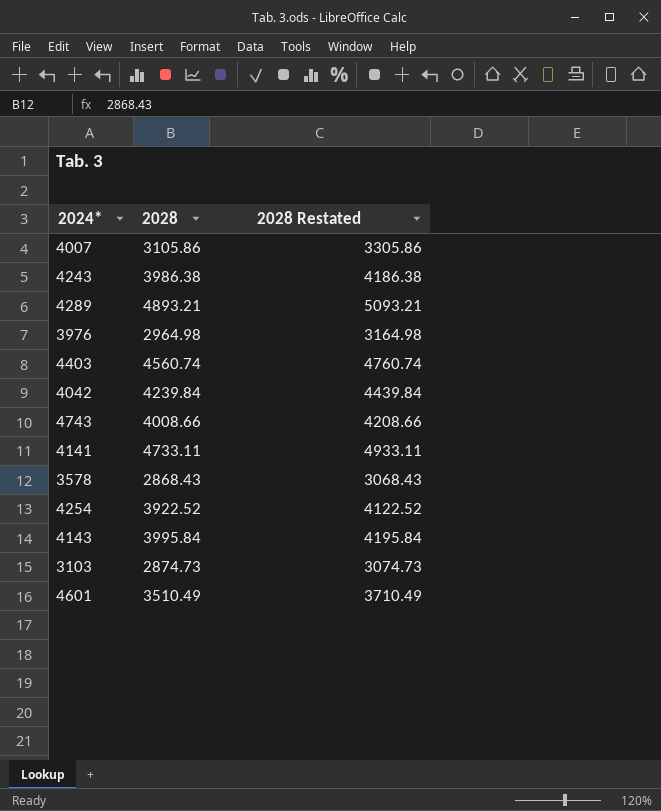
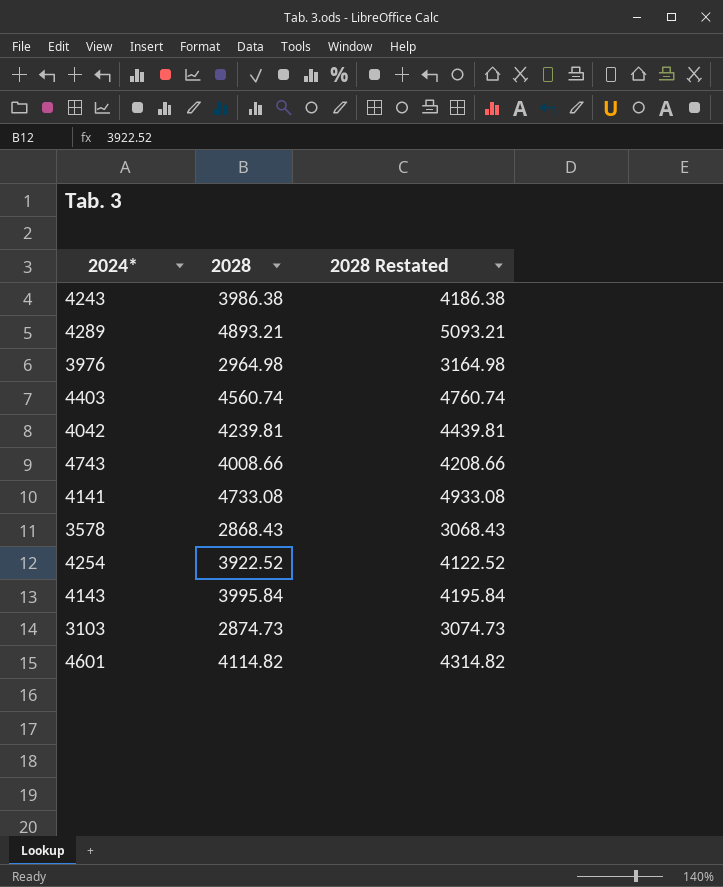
row 4007: 3105.86 | 3305.86 -> none
4042 | 2028: 4239.84 -> 4239.81
4042 | 2028 Restated: 4439.84 -> 4439.81
4141 | 2028: 4733.11 -> 4733.08
4141 | 2028 Restated: 4933.11 -> 4933.08
4601 | 2028: 3510.49 -> 4114.82
4601 | 2028 Restated: 3710.49 -> 4314.82

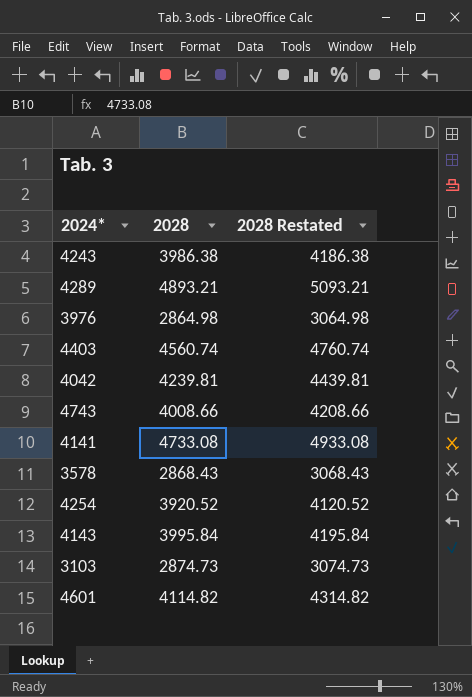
3976 | 2028: 2964.98 -> 2864.98
3976 | 2028 Restated: 3164.98 -> 3064.98
4254 | 2028: 3922.52 -> 3920.52
4254 | 2028 Restated: 4122.52 -> 4120.52

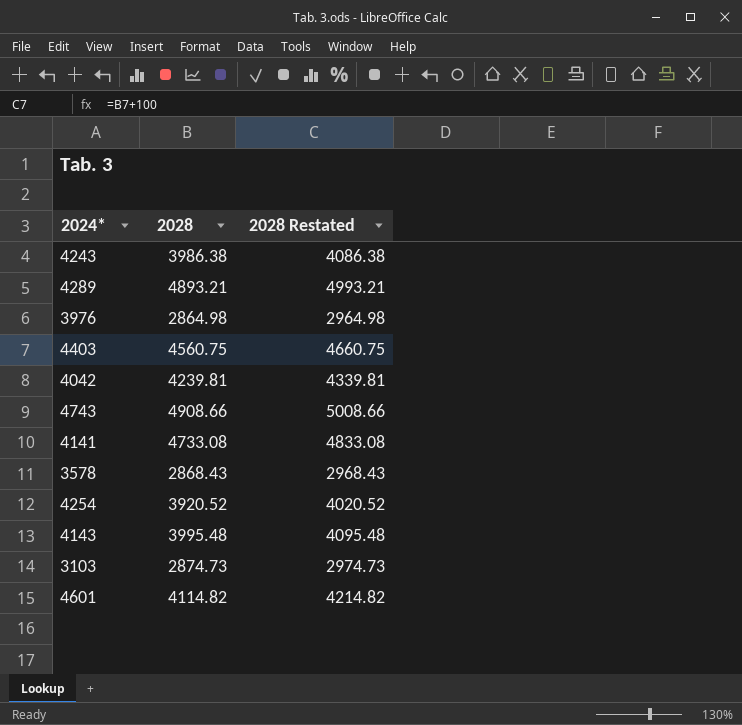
column 2028 Restated | formula: [2028] + 200 -> [2028] + 100
4403 | 2028: 4560.74 -> 4560.75
4743 | 2028: 4008.66 -> 4908.66
4143 | 2028: 3995.84 -> 3995.48

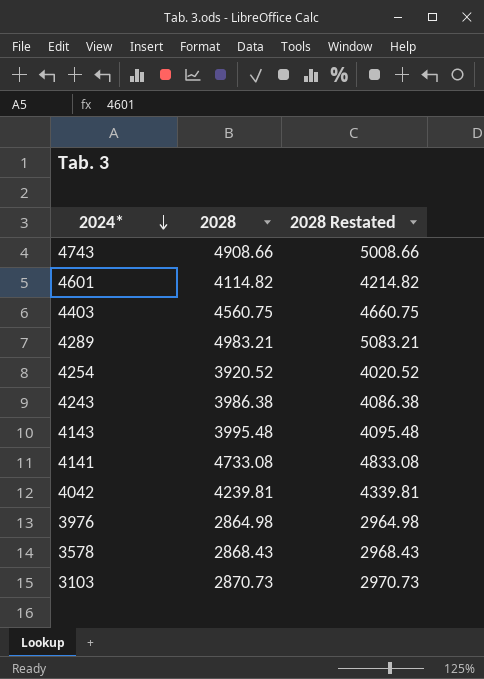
row order: none -> 2024* descending
4289 | 2028: 4893.21 -> 4983.21
4289 | 2028 Restated: 4993.21 -> 5083.21
3103 | 2028: 2874.73 -> 2870.73
3103 | 2028 Restated: 2974.73 -> 2970.73

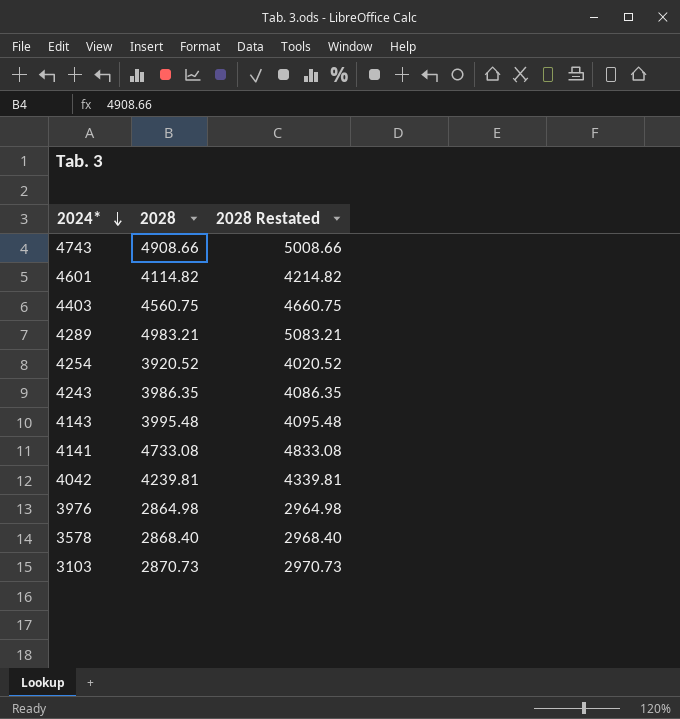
4243 | 2028: 3986.38 -> 3986.35
4243 | 2028 Restated: 4086.38 -> 4086.35
3578 | 2028: 2868.43 -> 2868.40
3578 | 2028 Restated: 2968.43 -> 2968.40

